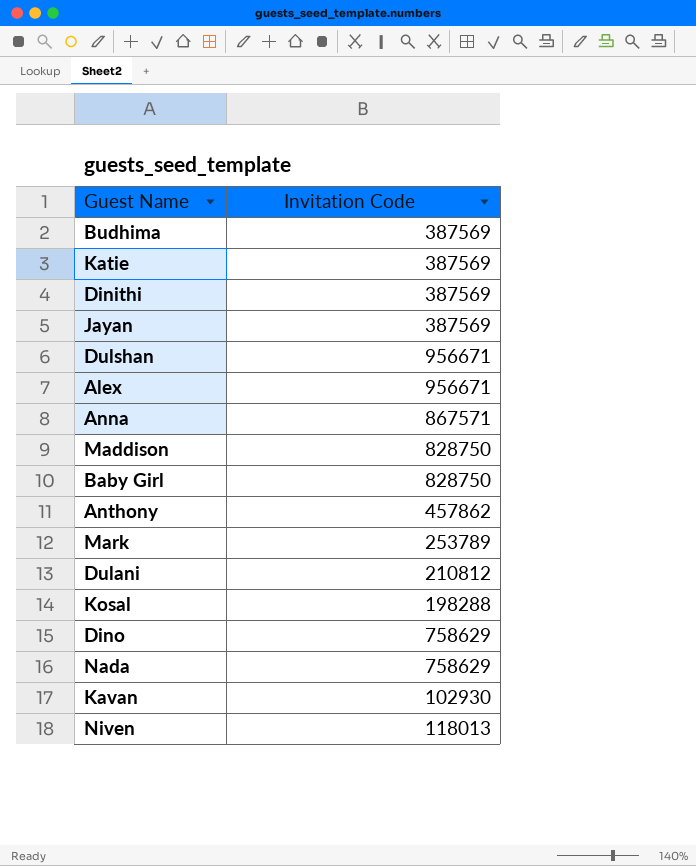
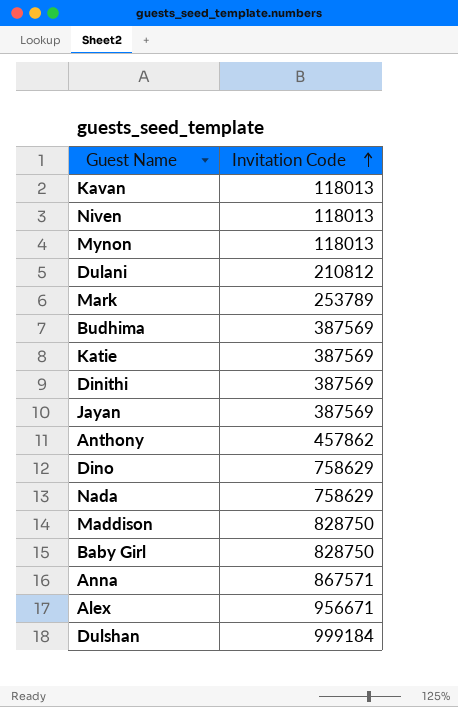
row order: none -> Invitation Code ascending
row Kosal: 198288 -> none
Kavan | Invitation Code: 102930 -> 118013
row Mynon: none -> 118013
Dulshan | Invitation Code: 956671 -> 999184

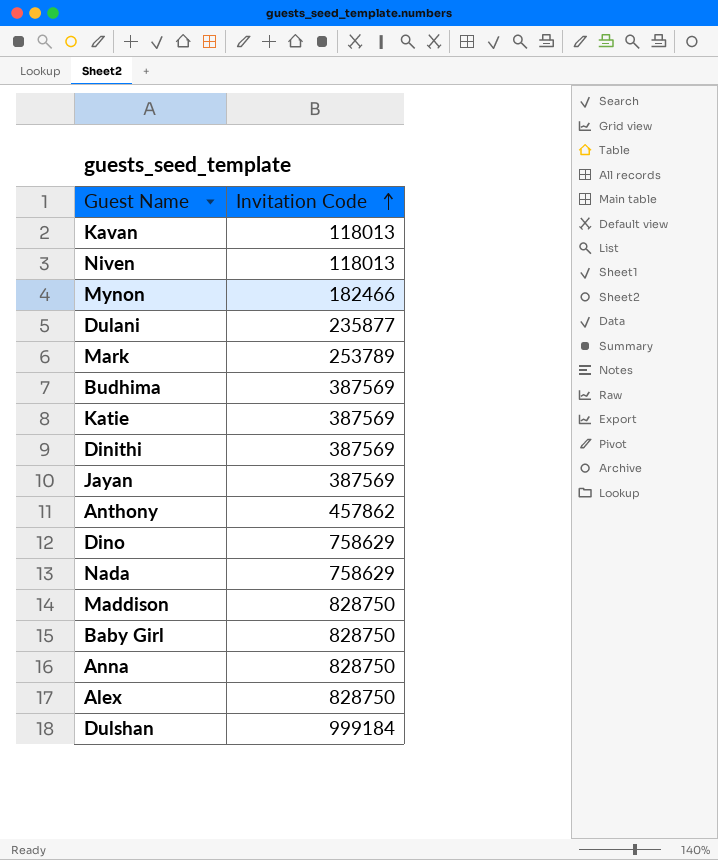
Mynon | Invitation Code: 118013 -> 182466
Dulani | Invitation Code: 210812 -> 235877
Anna | Invitation Code: 867571 -> 828750
Alex | Invitation Code: 956671 -> 828750

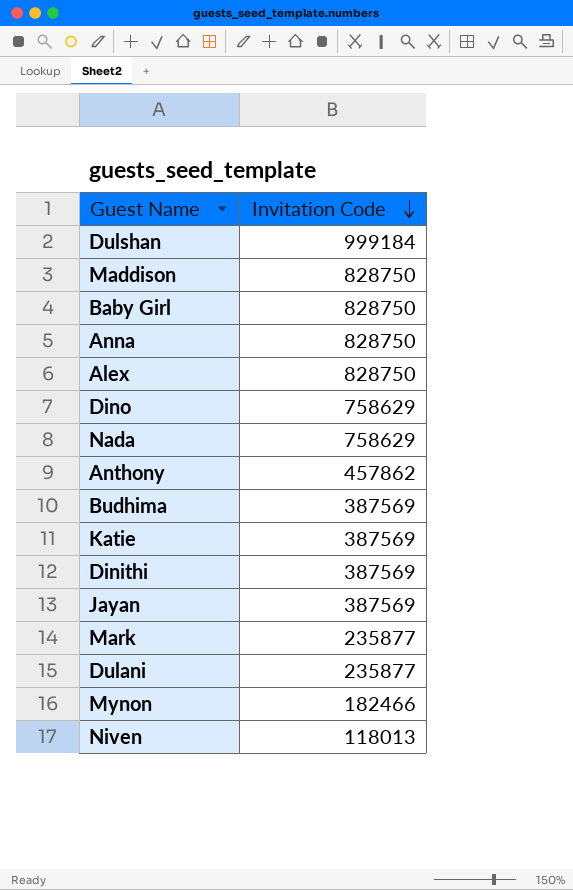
row order: Invitation Code ascending -> Invitation Code descending
row Kavan: 118013 -> none
Mark | Invitation Code: 253789 -> 235877

